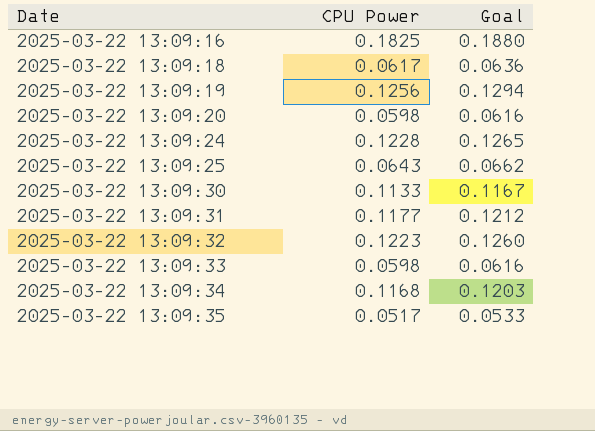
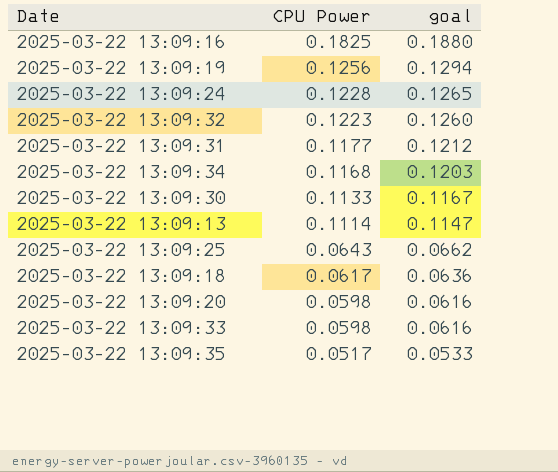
row order: Date ascending -> CPU Power descending
column name: Goal -> goal
row 2025-03-22 13:09:13: none -> 0.1114 | 0.1147

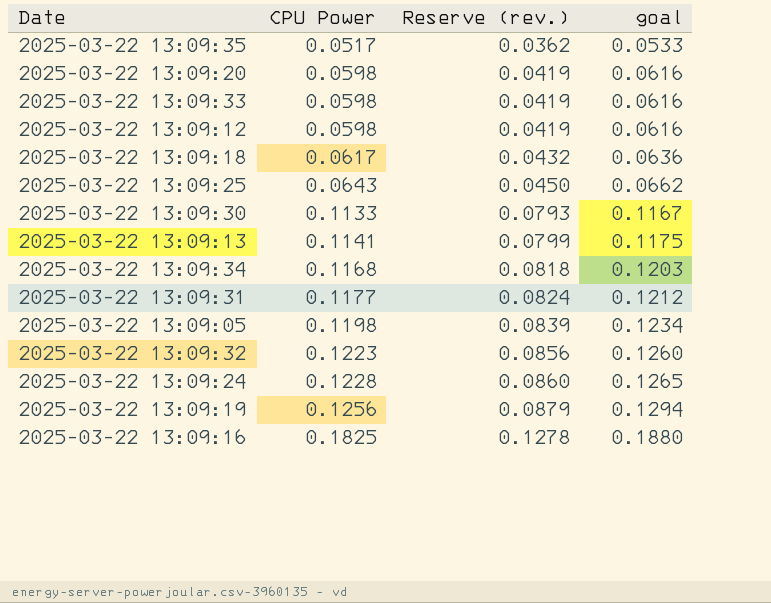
row order: CPU Power descending -> CPU Power ascending
column Reserve (rev.) | formula: none -> [CPU Power] * 0.7
row 2025-03-22 13:09:12: none -> 0.0598 | 0.0419 | 0.0616
2025-03-22 13:09:13 | CPU Power: 0.1114 -> 0.1141
2025-03-22 13:09:13 | goal: 0.1147 -> 0.1175
row 2025-03-22 13:09:05: none -> 0.1198 | 0.0839 | 0.1234

